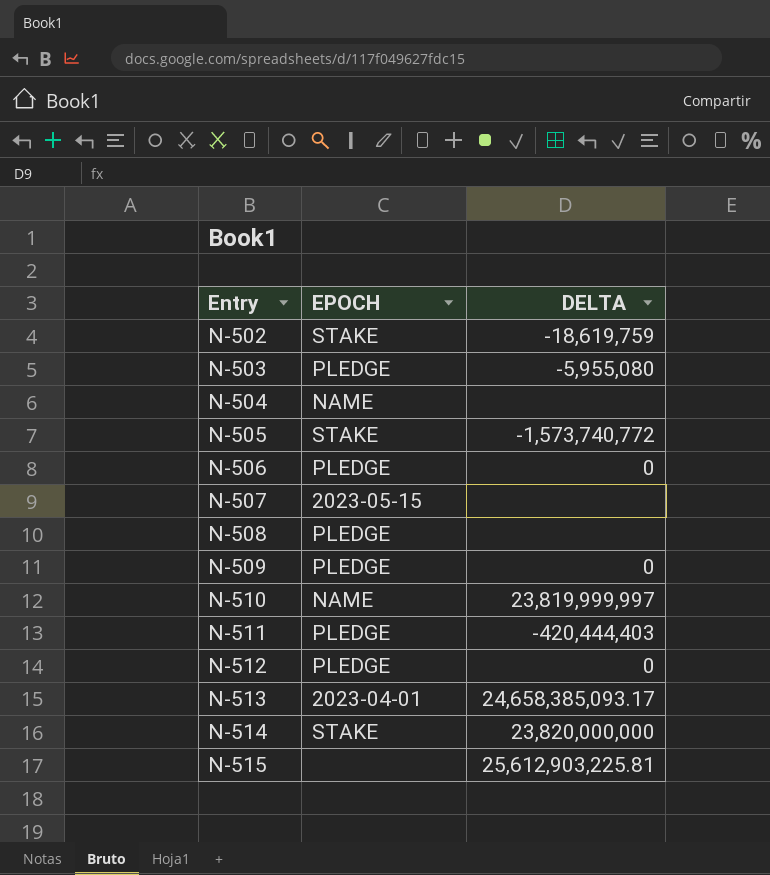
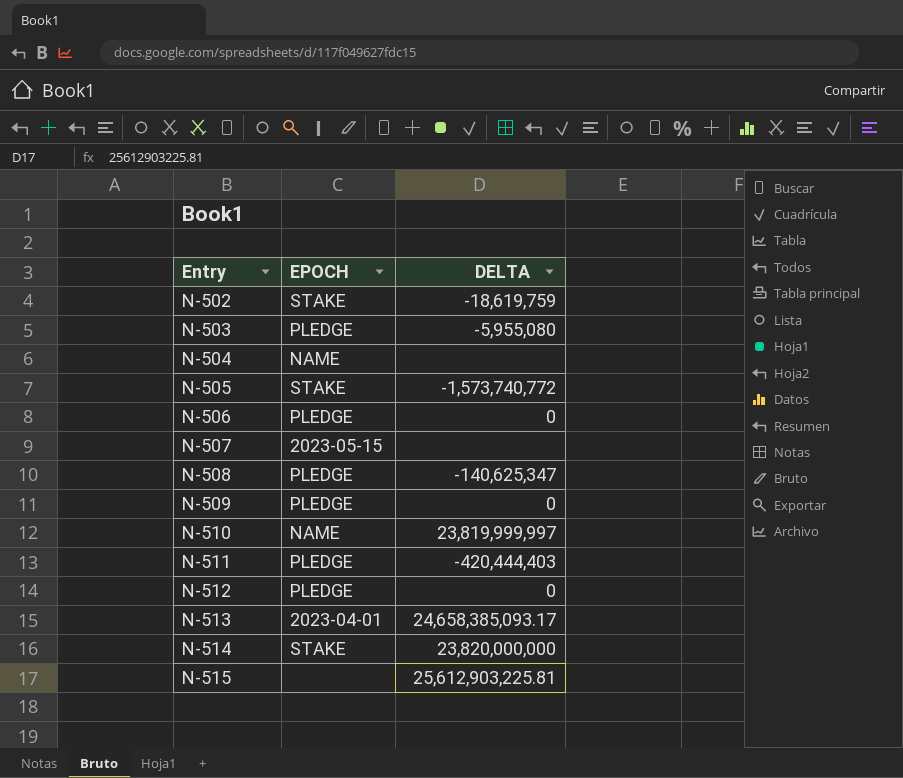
N-508 | DELTA: none -> -140,625,347

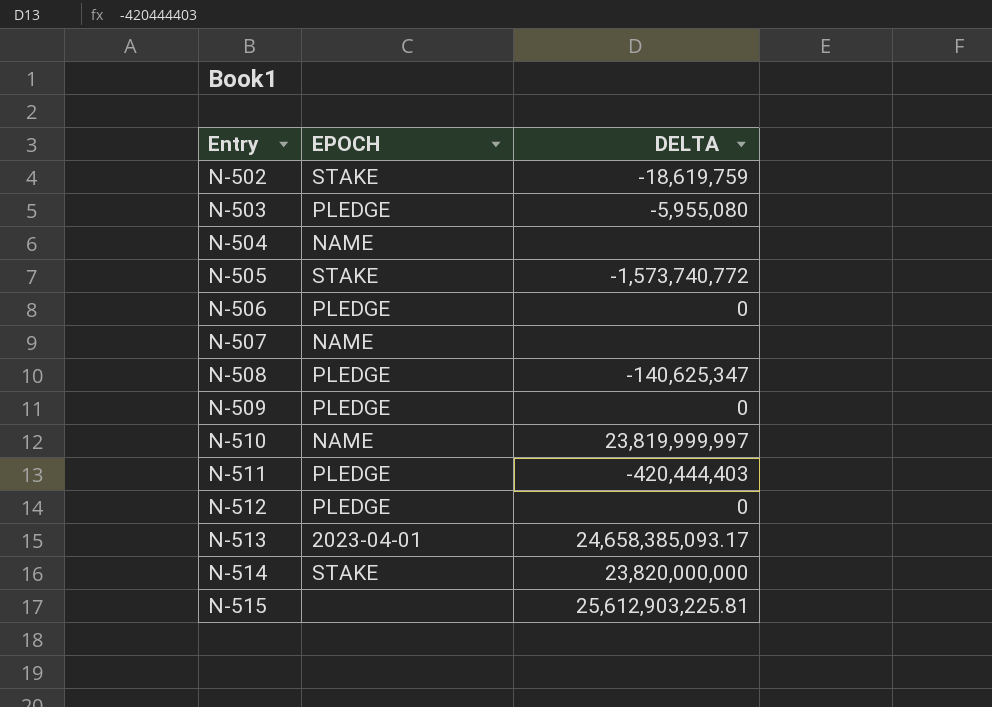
N-507 | EPOCH: 2023-05-15 -> NAME

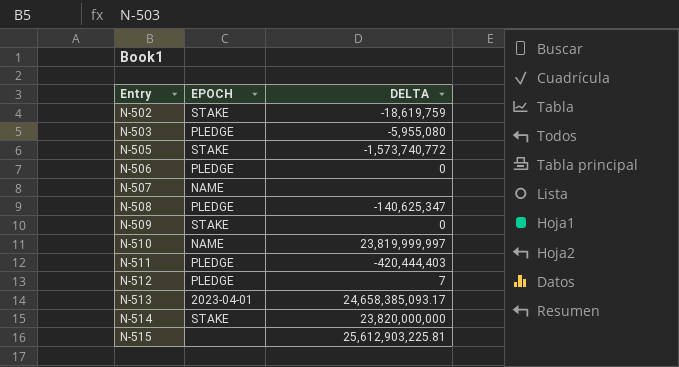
row N-504: NAME | none -> none
N-509 | EPOCH: PLEDGE -> STAKE
N-512 | DELTA: 0 -> 7

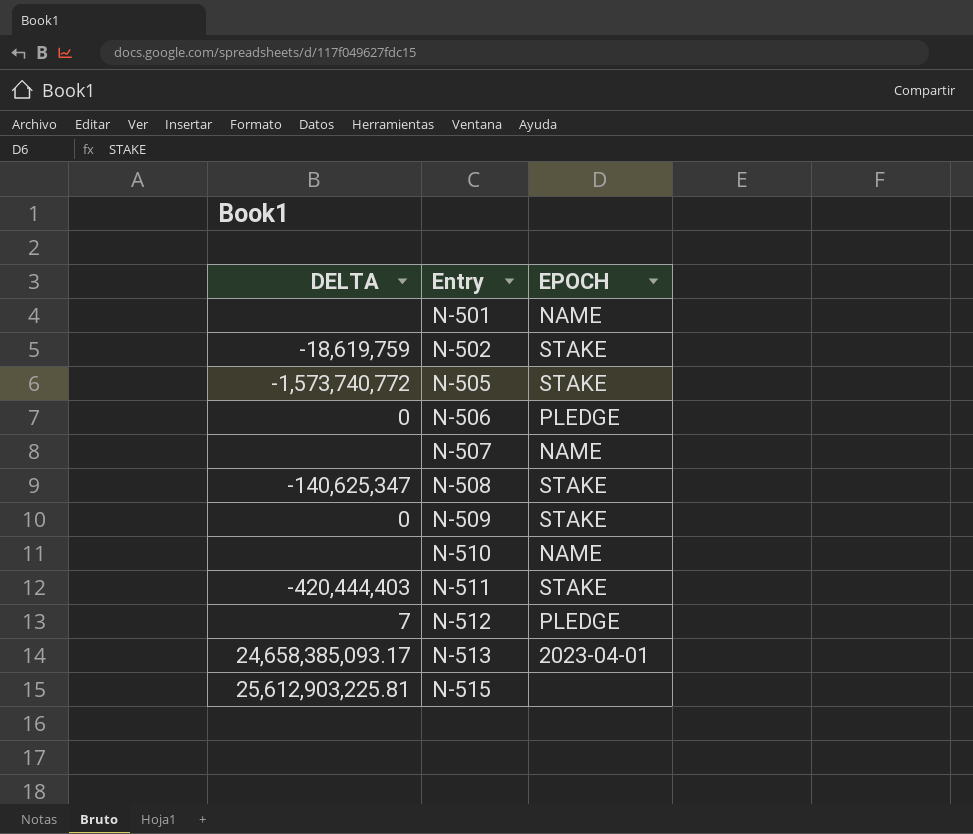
column DELTA | position: 3 -> 1
row N-503: PLEDGE | -5,955,080 -> none
row N-514: STAKE | 23,820,000,000 -> none
row N-501: none -> none | NAME
N-508 | EPOCH: PLEDGE -> STAKE
N-510 | DELTA: 23,819,999,997 -> none
N-511 | EPOCH: PLEDGE -> STAKE

